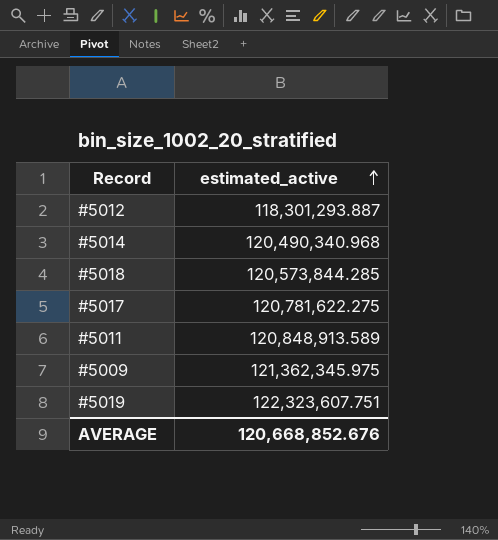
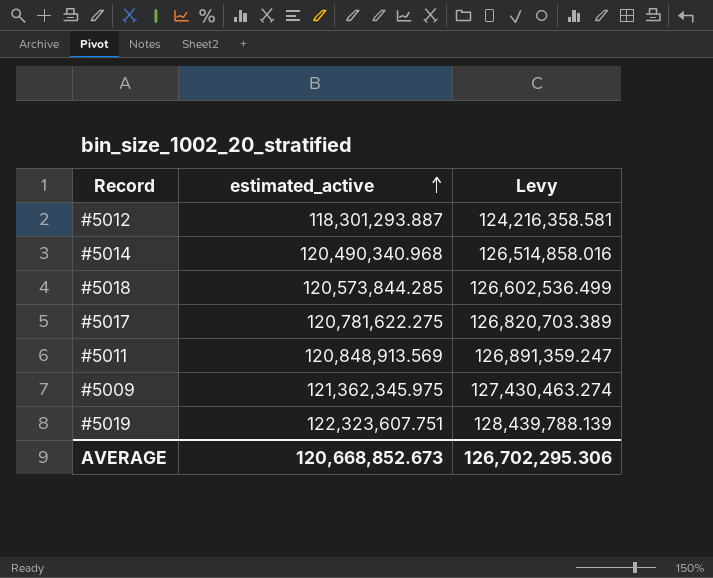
column Levy | formula: none -> [estimated_active] * 1.05
#5011 | estimated_active: 120,848,913.589 -> 120,848,913.569
AVERAGE | estimated_active: 120,668,852.676 -> 120,668,852.673

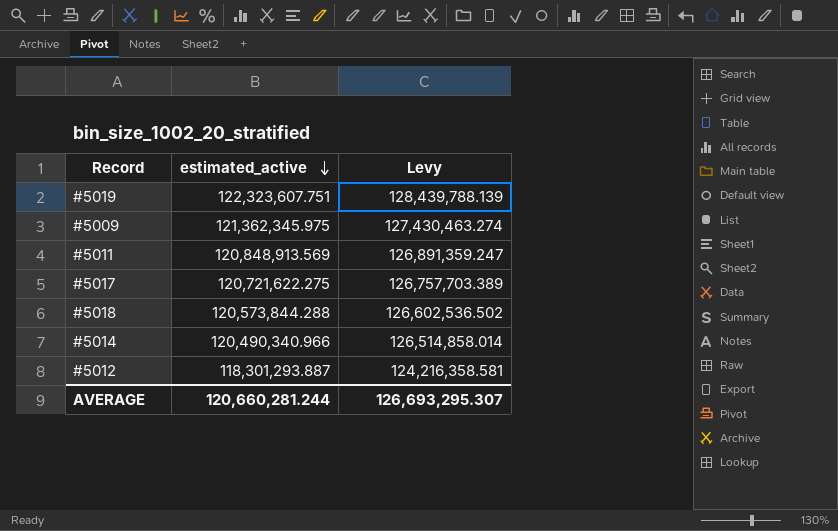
row order: estimated_active ascending -> estimated_active descending
#5017 | estimated_active: 120,781,622.275 -> 120,721,622.275
#5017 | Levy: 126,820,703.389 -> 126,757,703.389
#5018 | estimated_active: 120,573,844.285 -> 120,573,844.288
#5018 | Levy: 126,602,536.499 -> 126,602,536.502
#5014 | estimated_active: 120,490,340.968 -> 120,490,340.966
#5014 | Levy: 126,514,858.016 -> 126,514,858.014
AVERAGE | estimated_active: 120,668,852.673 -> 120,660,281.244
AVERAGE | Levy: 126,702,295.306 -> 126,693,295.307

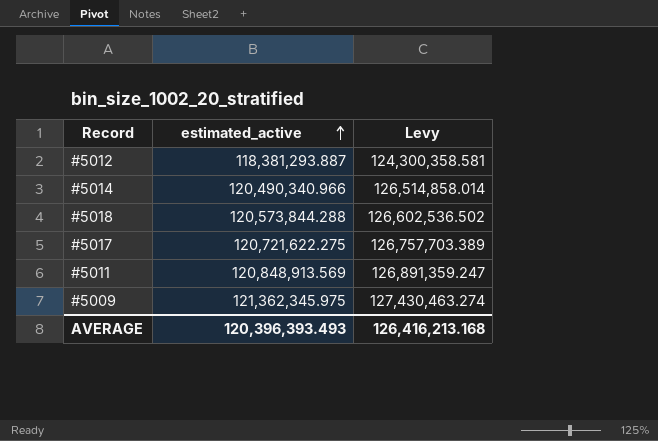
row order: estimated_active descending -> estimated_active ascending
row #5019: 122,323,607.751 | 128,439,788.139 -> none
#5012 | estimated_active: 118,301,293.887 -> 118,381,293.887
#5012 | Levy: 124,216,358.581 -> 124,300,358.581
AVERAGE | estimated_active: 120,660,281.244 -> 120,396,393.493
AVERAGE | Levy: 126,693,295.307 -> 126,416,213.168

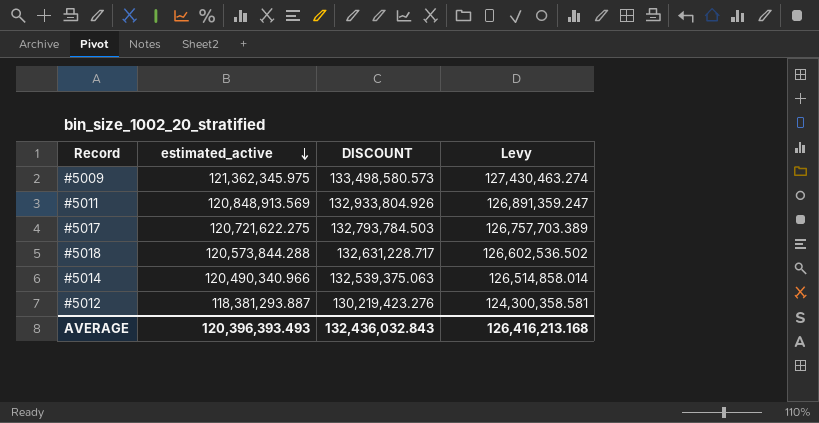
row order: estimated_active ascending -> estimated_active descending
column DISCOUNT | formula: none -> [estimated_active] * 1.1

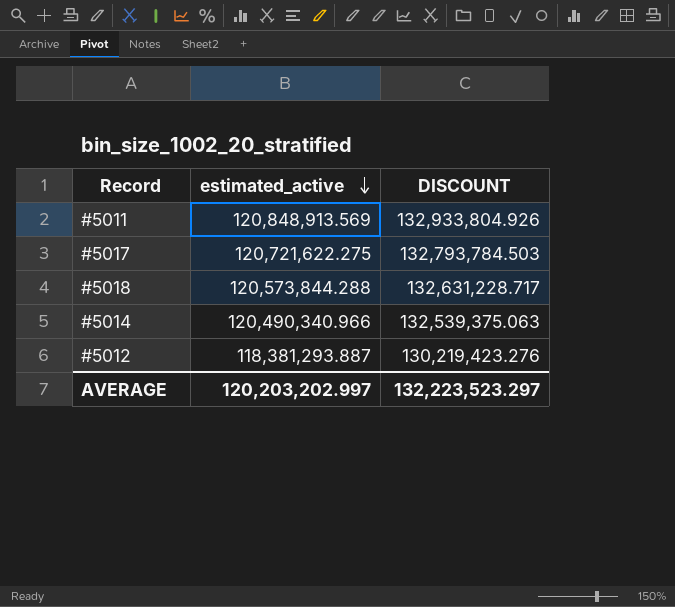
column Levy | formula: [estimated_active] * 1.05 -> none
row #5009: 121,362,345.975 | 133,498,580.573 | 127,430,463.274 -> none
AVERAGE | estimated_active: 120,396,393.493 -> 120,203,202.997
AVERAGE | DISCOUNT: 132,436,032.843 -> 132,223,523.297

